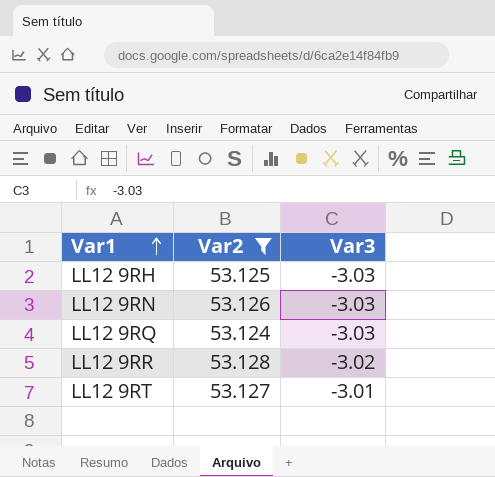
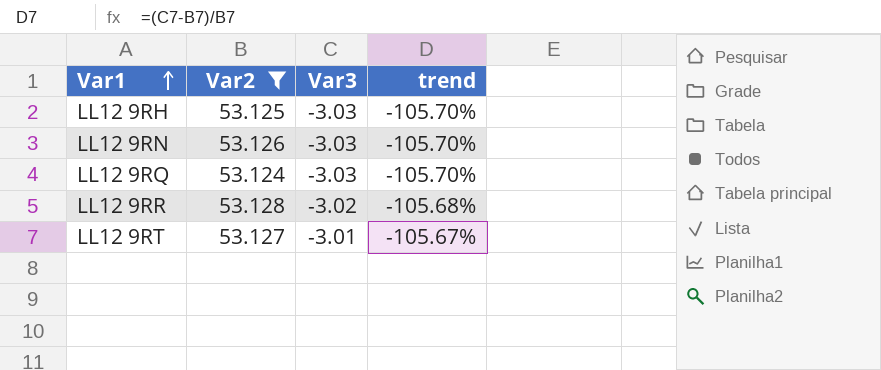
column trend | formula: none -> ([Var3] - [Var2]) / [Var2]

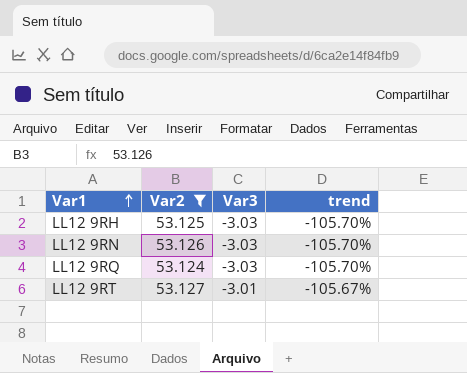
row LL12 9RR: 53.128 | -3.02 | -105.68% -> none

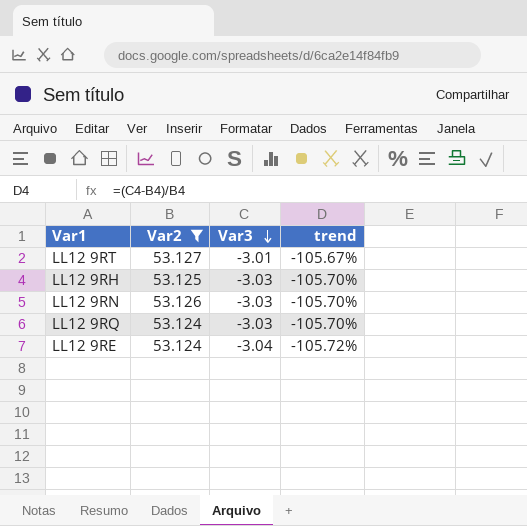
row order: Var1 ascending -> Var3 descending
row LL12 9RE: none -> 53.124 | -3.04 | -105.72%

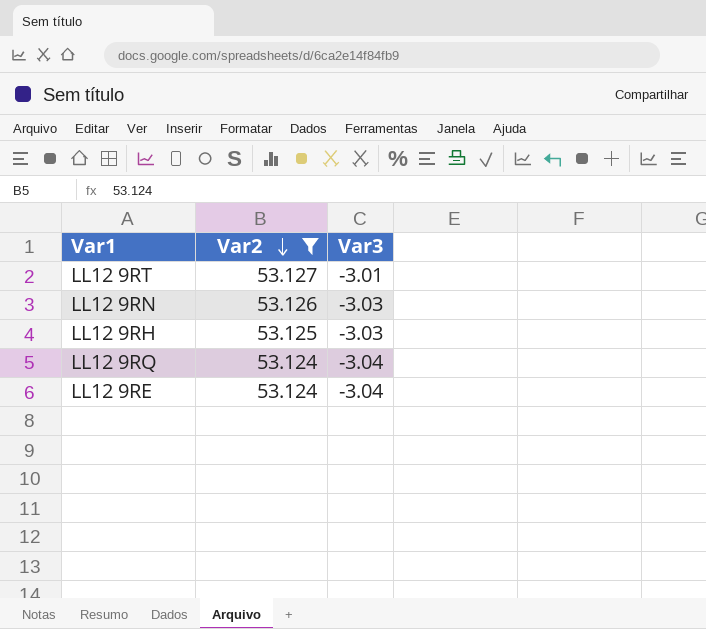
row order: Var3 descending -> Var2 descending
column trend | formula: ([Var3] - [Var2]) / [Var2] -> none
LL12 9RQ | Var3: -3.03 -> -3.04

